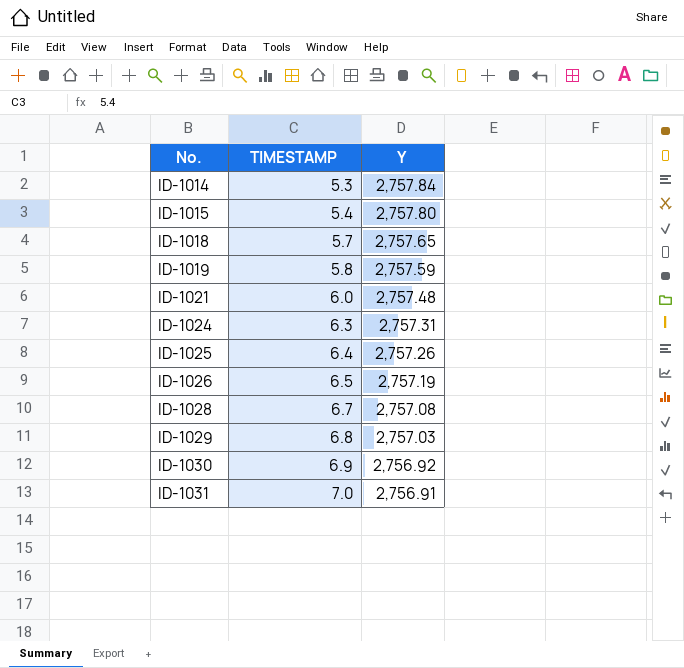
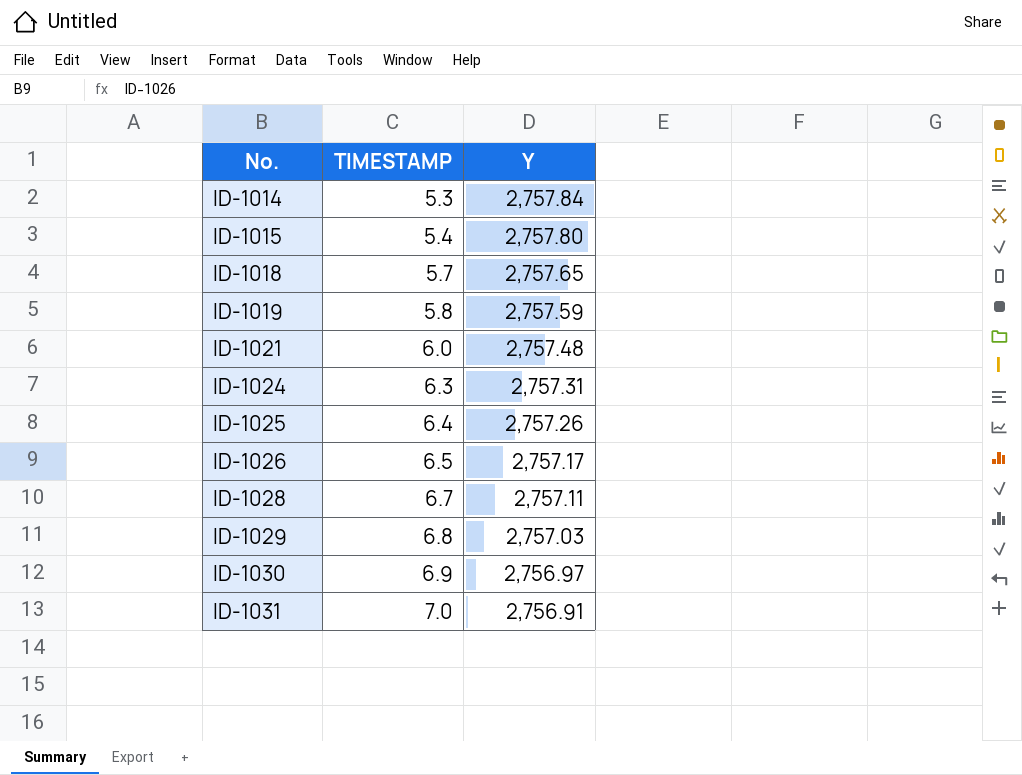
ID-1026 | Y: 2,757.19 -> 2,757.17
ID-1028 | Y: 2,757.08 -> 2,757.11
ID-1030 | Y: 2,756.92 -> 2,756.97

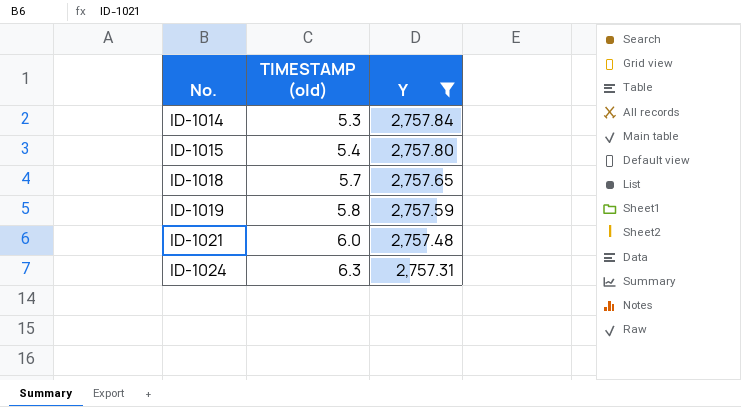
filter: none -> Y >= 2,757.31
column name: TIMESTAMP -> TIMESTAMP (old)

